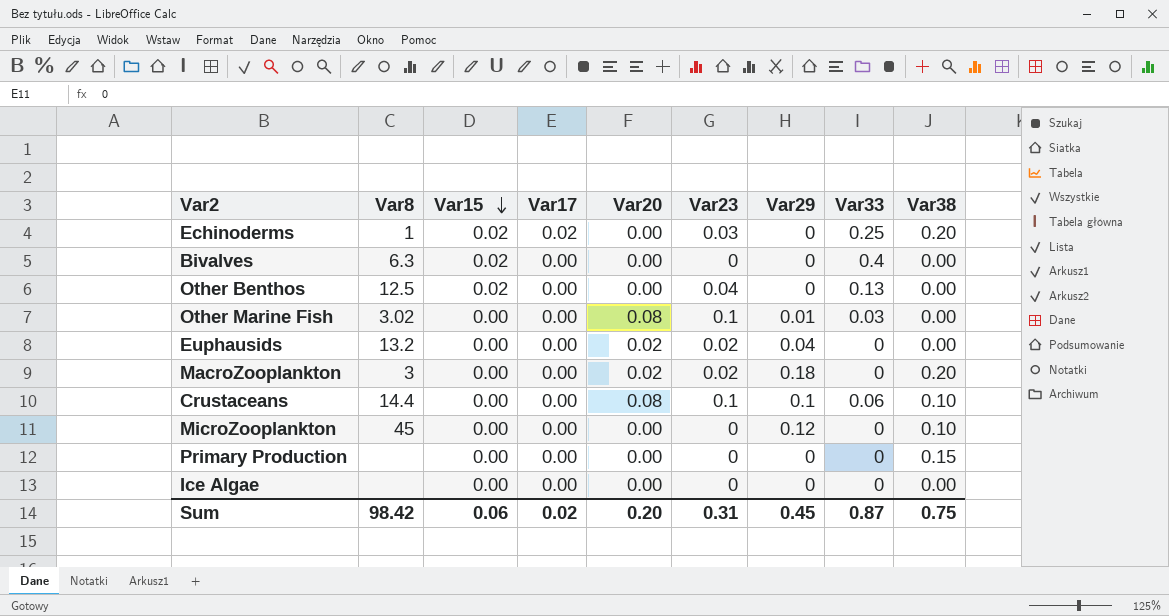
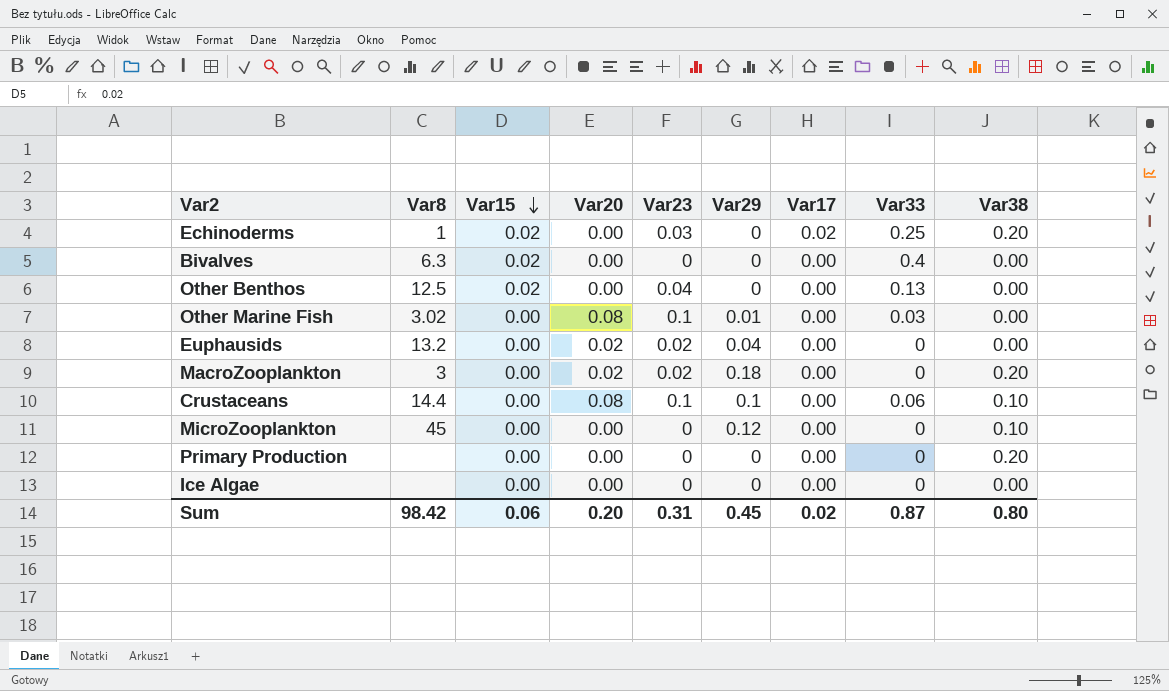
column Var17 | position: 4 -> 7
Primary Production | Var38: 0.15 -> 0.20
Sum | Var38: 0.75 -> 0.80

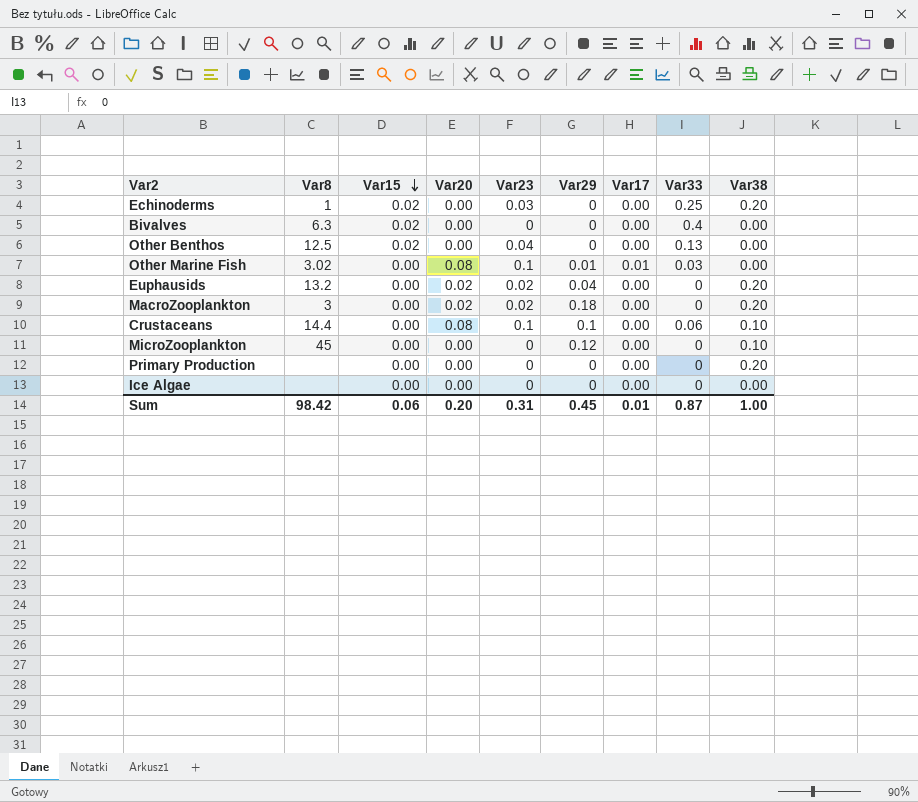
Echinoderms | Var17: 0.02 -> 0.00
Other Marine Fish | Var17: 0.00 -> 0.01
Euphausids | Var38: 0.00 -> 0.20
Sum | Var17: 0.02 -> 0.01
Sum | Var38: 0.80 -> 1.00

